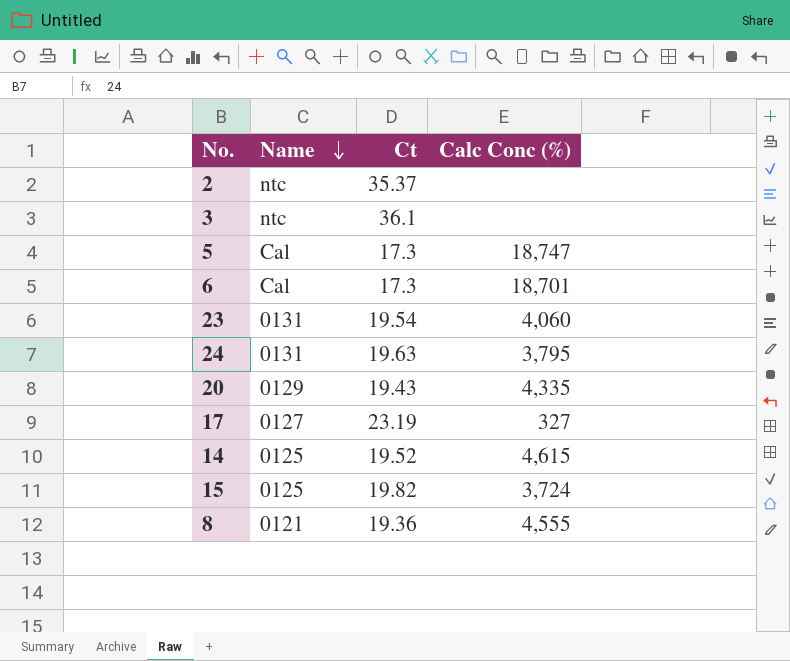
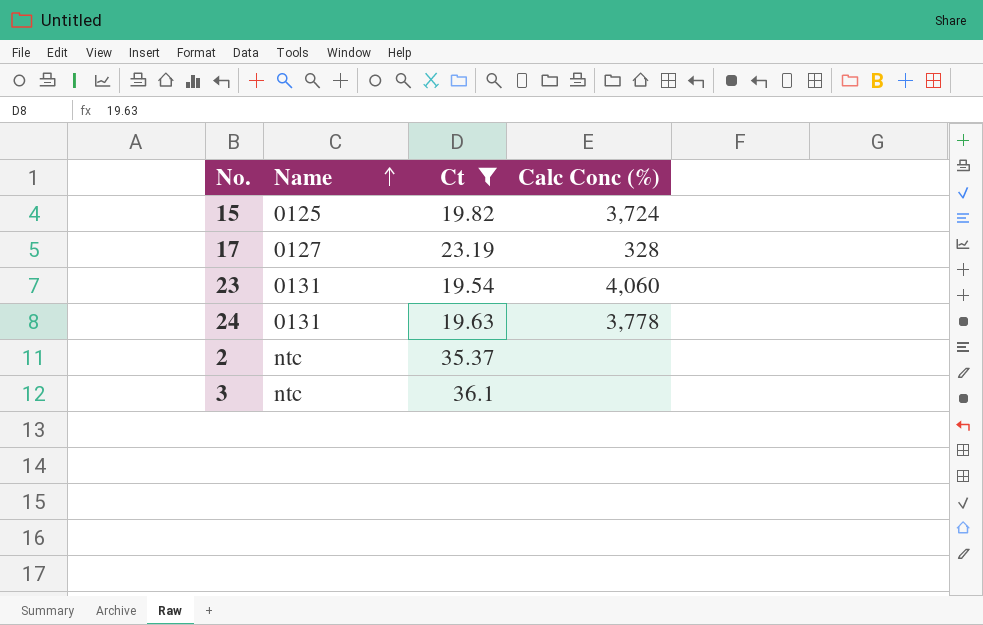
filter: none -> Ct >= 19.54
row order: Name descending -> Name ascending
17 | Calc Conc (%): 327 -> 328
24 | Calc Conc (%): 3,795 -> 3,778

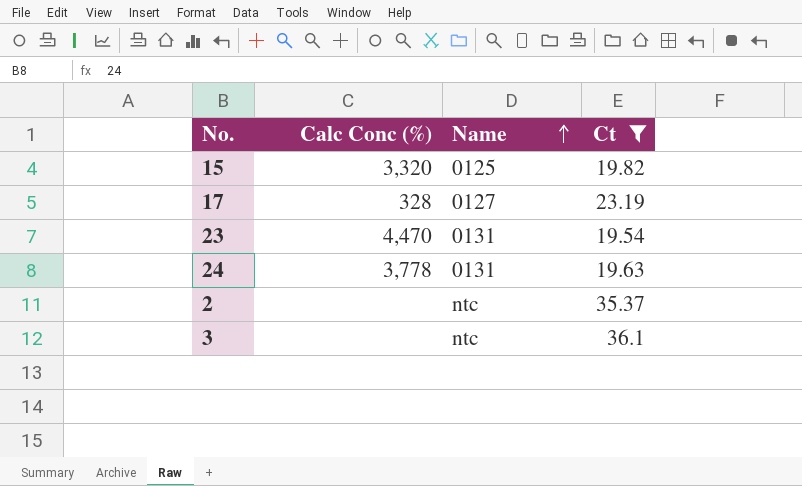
column Calc Conc (%) | position: 4 -> 2
15 | Calc Conc (%): 3,724 -> 3,320
23 | Calc Conc (%): 4,060 -> 4,470

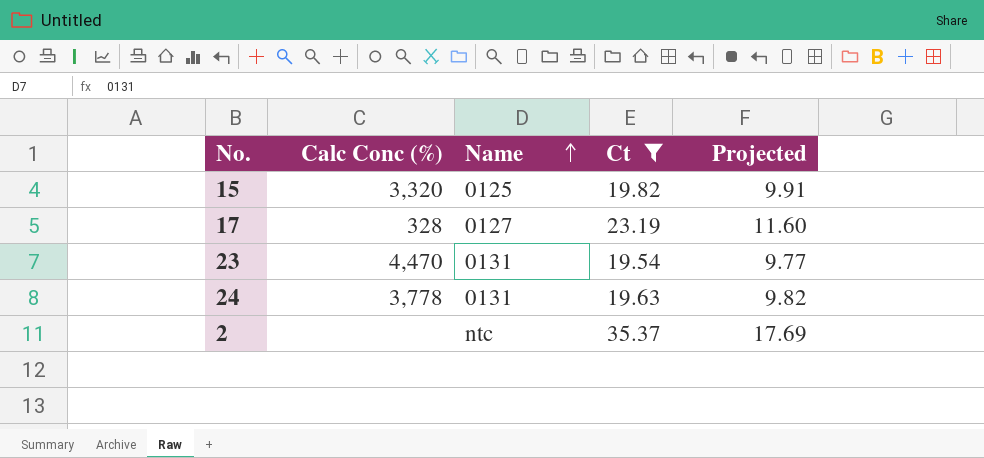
column Projected | formula: none -> [Ct] * 0.5
row 3: none | ntc | 36.1 -> none

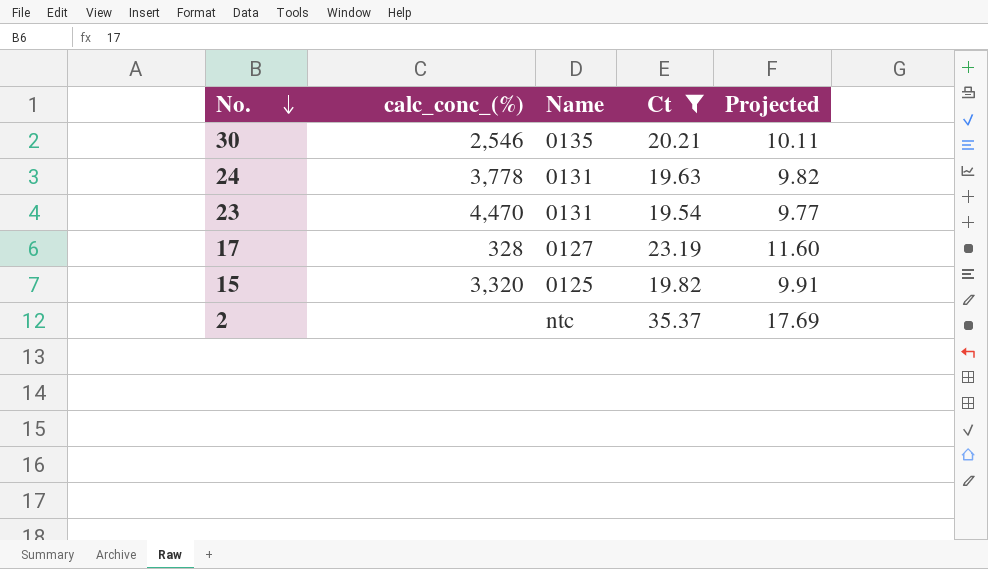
row order: Name ascending -> No. descending
column name: Calc Conc (%) -> calc_conc_(%)
row 30: none -> 2,546 | 0135 | 20.21 | 10.11

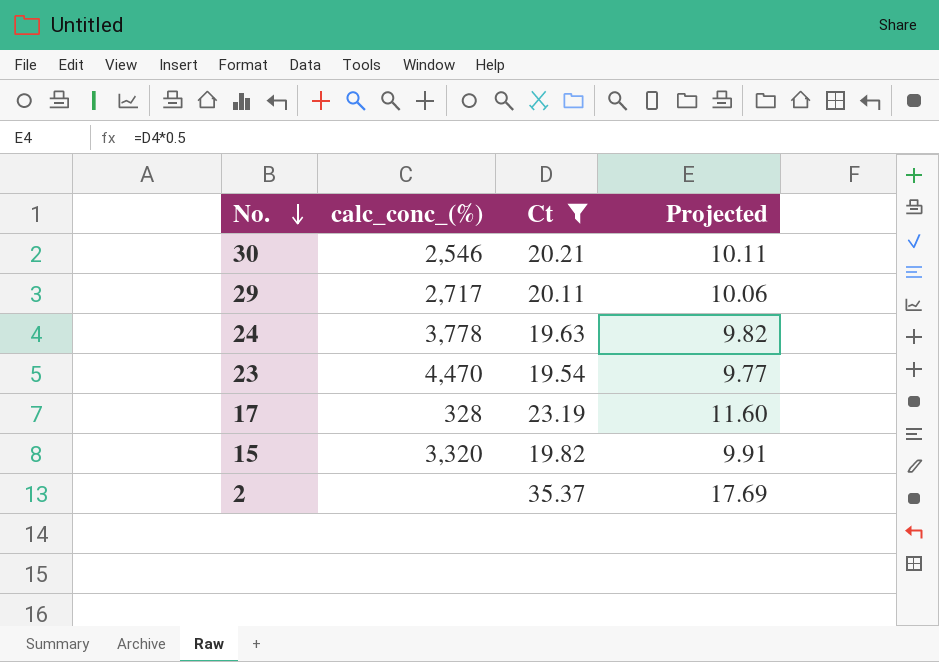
column Name | position: 3 -> none
row 29: none -> 2,717 | 20.11 | 10.06

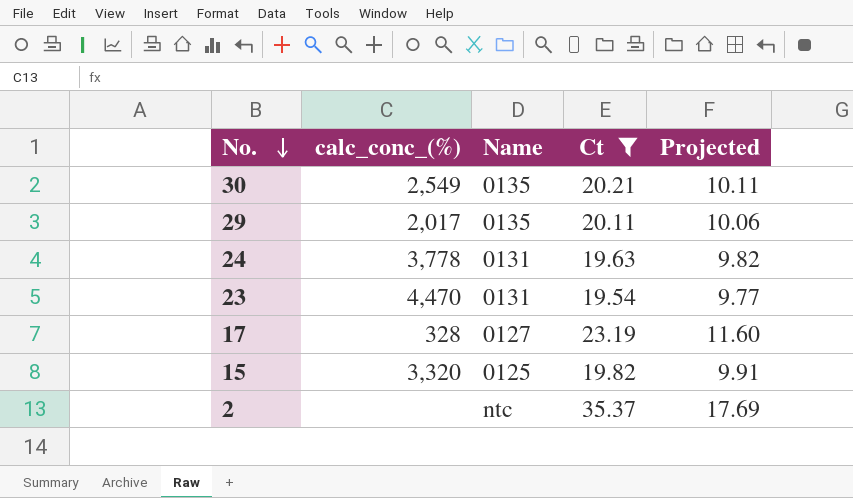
column Name | position: none -> 3
30 | calc_conc_(%): 2,546 -> 2,549
29 | calc_conc_(%): 2,717 -> 2,017

